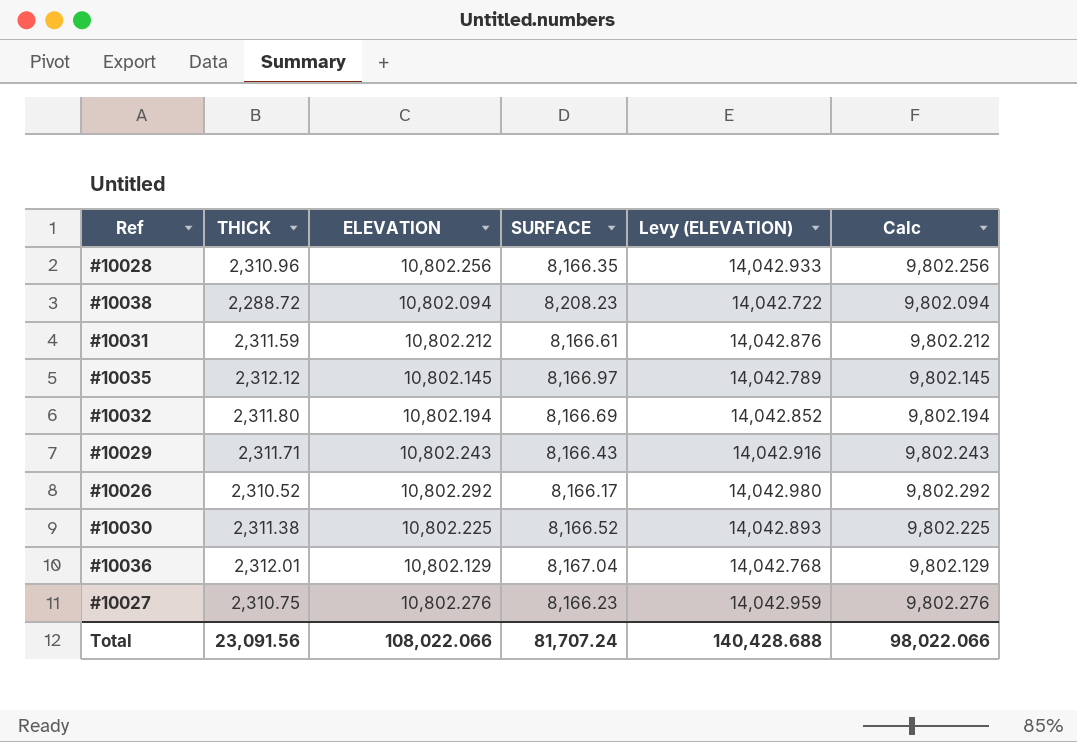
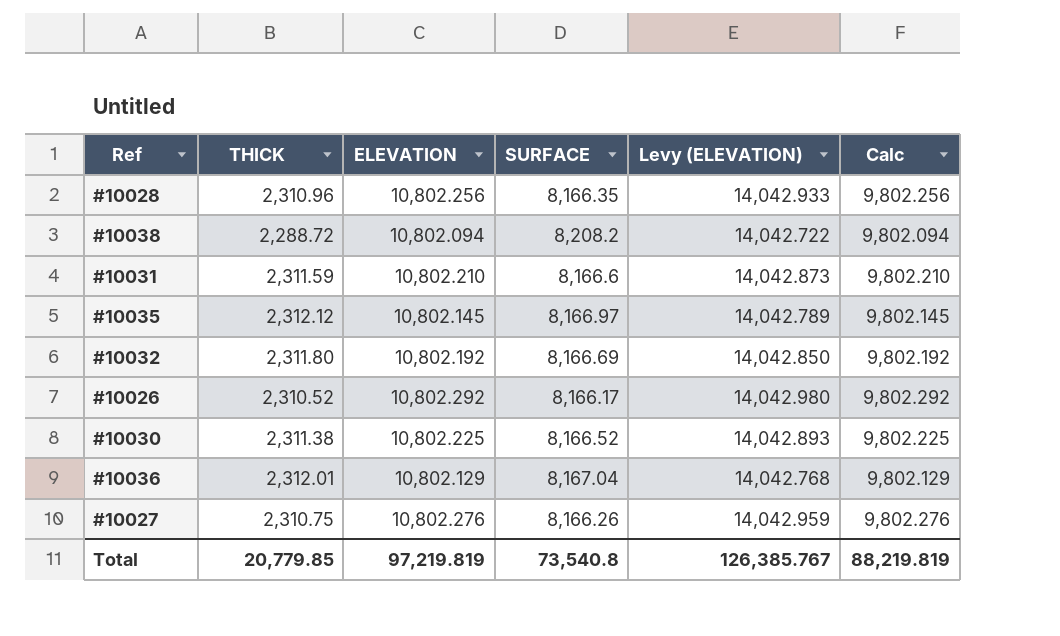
row #10029: 2,311.71 | 10,802.243 | 8,166.43 | 14,042.916 | 9,802.243 -> none
#10038 | SURFACE: 8,208.23 -> 8,208.2
#10031 | ELEVATION: 10,802.212 -> 10,802.210
#10031 | SURFACE: 8,166.61 -> 8,166.6
#10031 | Levy (ELEVATION): 14,042.876 -> 14,042.873
#10031 | Calc: 9,802.212 -> 9,802.210
#10032 | ELEVATION: 10,802.194 -> 10,802.192
#10032 | Levy (ELEVATION): 14,042.852 -> 14,042.850
#10032 | Calc: 9,802.194 -> 9,802.192
#10027 | SURFACE: 8,166.23 -> 8,166.26
Total | THICK: 23,091.56 -> 20,779.85
Total | ELEVATION: 108,022.066 -> 97,219.819
Total | SURFACE: 81,707.24 -> 73,540.8
Total | Levy (ELEVATION): 140,428.688 -> 126,385.767
Total | Calc: 98,022.066 -> 88,219.819

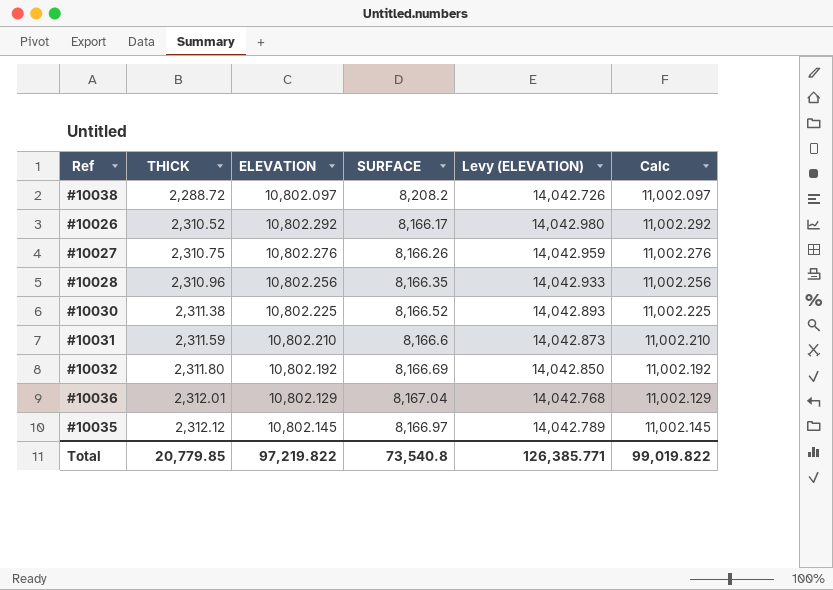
row order: none -> THICK ascending
column Calc | formula: [ELEVATION] - 1000 -> [ELEVATION] + 200
#10038 | ELEVATION: 10,802.094 -> 10,802.097
#10038 | Levy (ELEVATION): 14,042.722 -> 14,042.726
Total | ELEVATION: 97,219.819 -> 97,219.822
Total | Levy (ELEVATION): 126,385.767 -> 126,385.771
Total | Calc: 88,219.819 -> 99,019.822

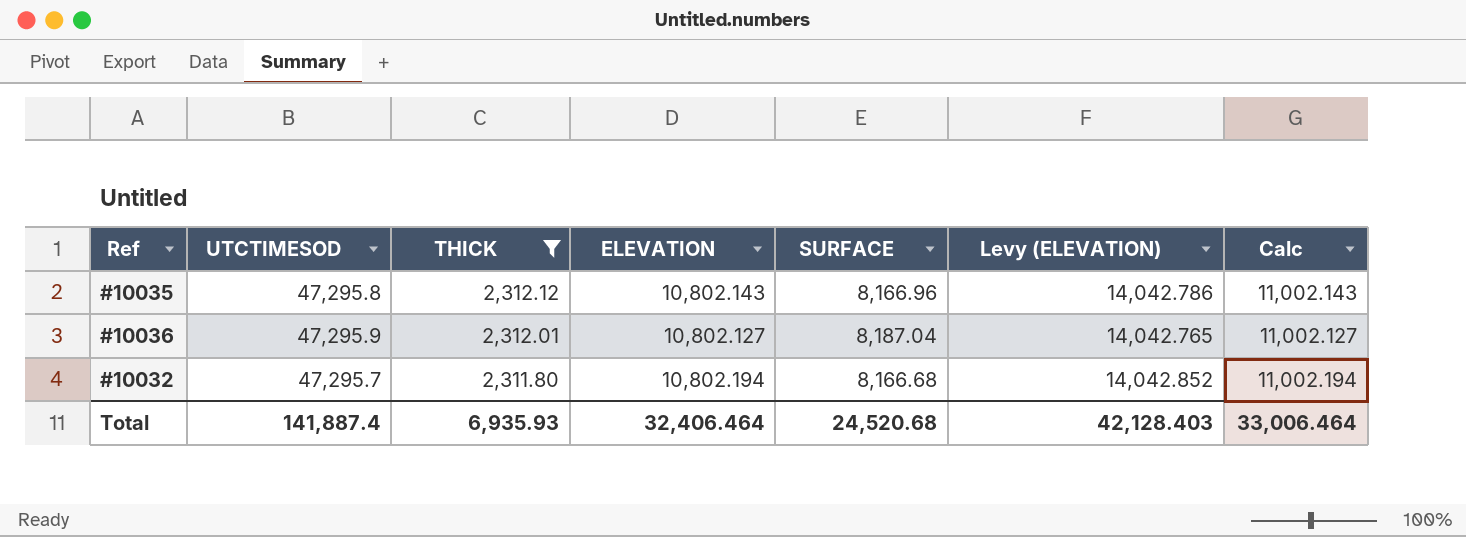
filter: none -> THICK >= 2,311.80
row order: THICK ascending -> THICK descending
column UTCTIMESOD | position: none -> 2
#10035 | ELEVATION: 10,802.145 -> 10,802.143
#10035 | SURFACE: 8,166.97 -> 8,166.96
#10035 | Levy (ELEVATION): 14,042.789 -> 14,042.786
#10035 | Calc: 11,002.145 -> 11,002.143
#10036 | ELEVATION: 10,802.129 -> 10,802.127
#10036 | SURFACE: 8,167.04 -> 8,187.04
#10036 | Levy (ELEVATION): 14,042.768 -> 14,042.765
#10036 | Calc: 11,002.129 -> 11,002.127
#10032 | ELEVATION: 10,802.192 -> 10,802.194
#10032 | SURFACE: 8,166.69 -> 8,166.68
#10032 | Levy (ELEVATION): 14,042.850 -> 14,042.852
#10032 | Calc: 11,002.192 -> 11,002.194
Total | THICK: 20,779.85 -> 6,935.93
Total | ELEVATION: 97,219.822 -> 32,406.464
Total | SURFACE: 73,540.8 -> 24,520.68
Total | Levy (ELEVATION): 126,385.771 -> 42,128.403
Total | Calc: 99,019.822 -> 33,006.464

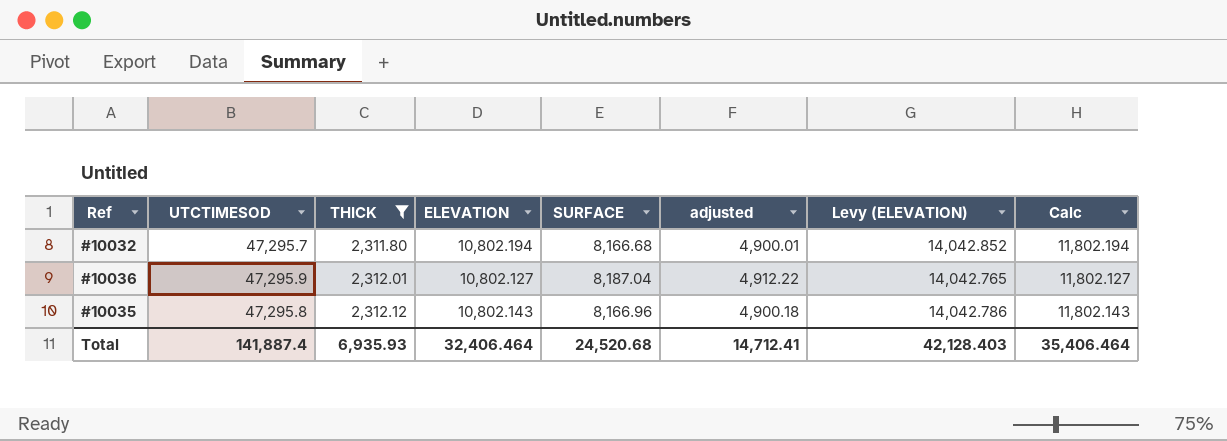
row order: THICK descending -> THICK ascending
column adjusted | formula: none -> [SURFACE] * 0.6
column Calc | formula: [ELEVATION] + 200 -> [ELEVATION] + 1000
Total | Calc: 33,006.464 -> 35,406.464

